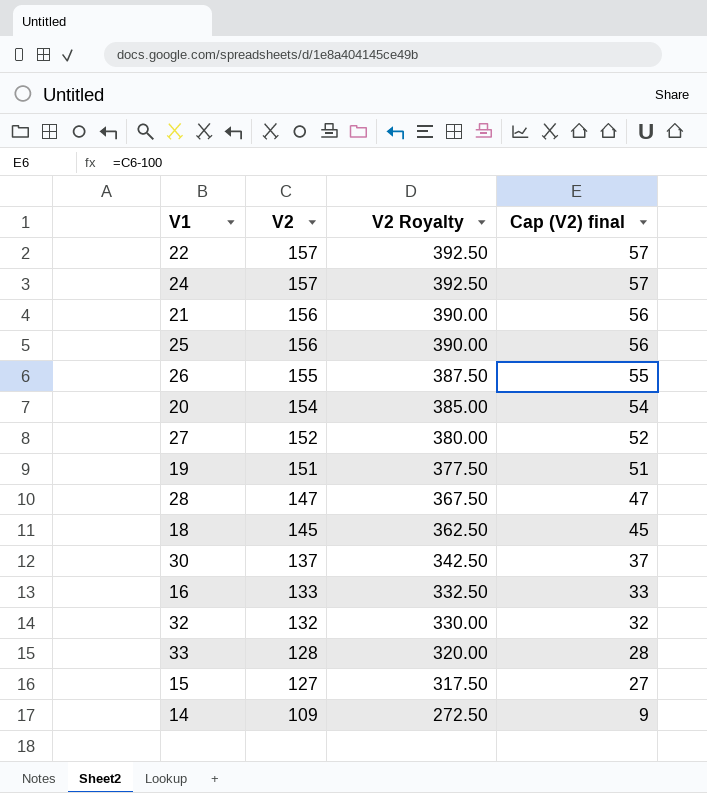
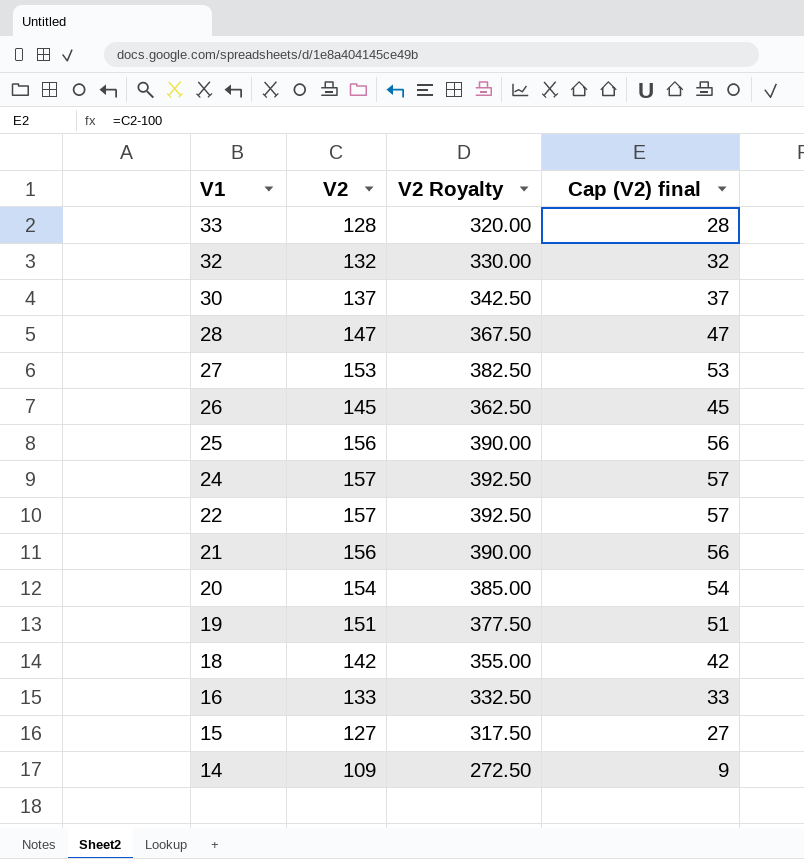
row order: V2 descending -> V1 descending
27 | V2: 152 -> 153
27 | V2 Royalty: 380.00 -> 382.50
27 | Cap (V2) final: 52 -> 53
26 | V2: 155 -> 145
26 | V2 Royalty: 387.50 -> 362.50
26 | Cap (V2) final: 55 -> 45
18 | V2: 145 -> 142
18 | V2 Royalty: 362.50 -> 355.00
18 | Cap (V2) final: 45 -> 42

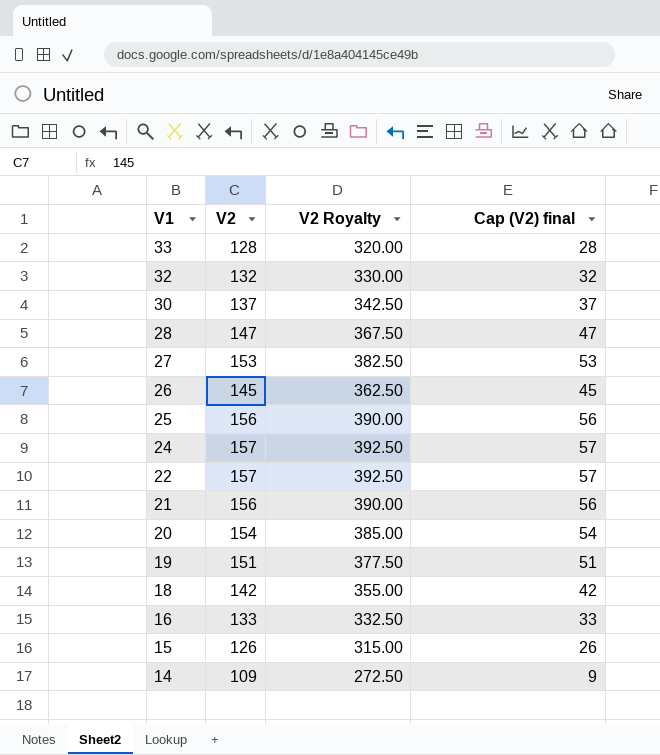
15 | V2: 127 -> 126
15 | V2 Royalty: 317.50 -> 315.00
15 | Cap (V2) final: 27 -> 26

